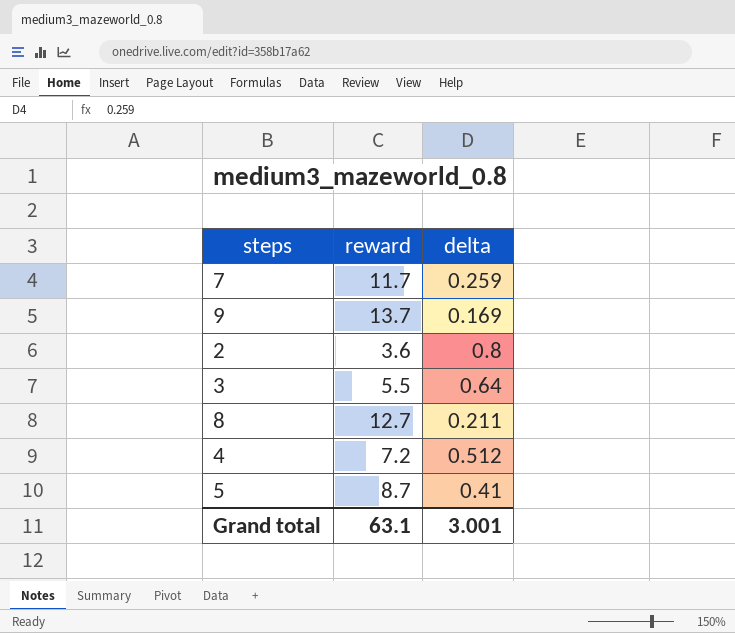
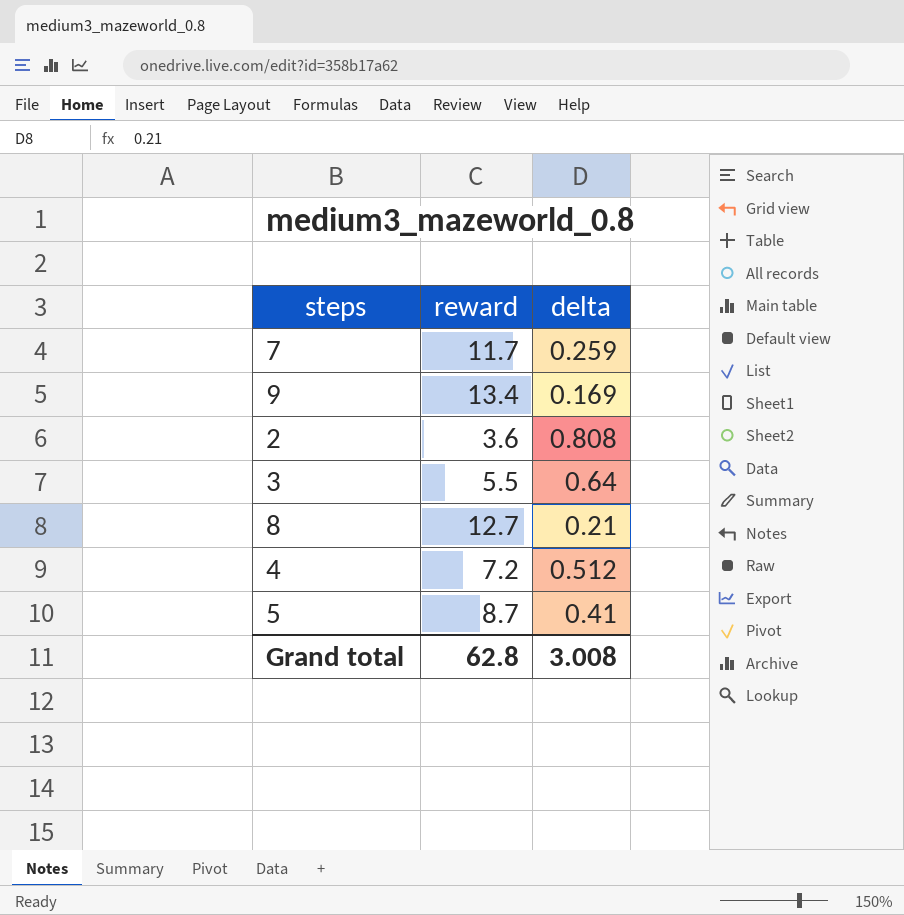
9 | reward: 13.7 -> 13.4
2 | delta: 0.8 -> 0.808
8 | delta: 0.211 -> 0.21
Grand total | reward: 63.1 -> 62.8
Grand total | delta: 3.001 -> 3.008

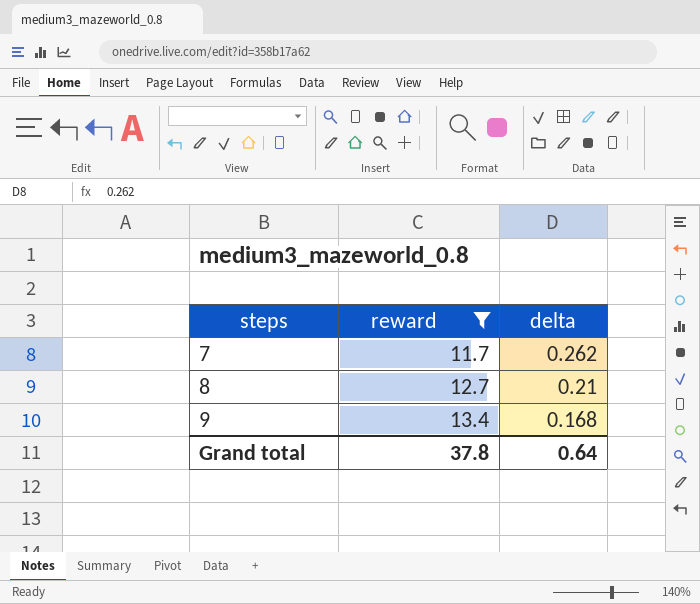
filter: none -> reward >= 11.7
row order: none -> steps ascending
7 | delta: 0.259 -> 0.262
9 | delta: 0.169 -> 0.168
Grand total | reward: 62.8 -> 37.8
Grand total | delta: 3.008 -> 0.64

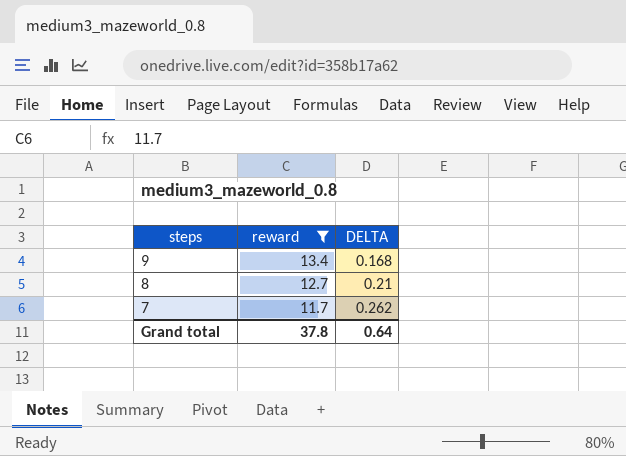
row order: steps ascending -> steps descending
column name: delta -> DELTA

